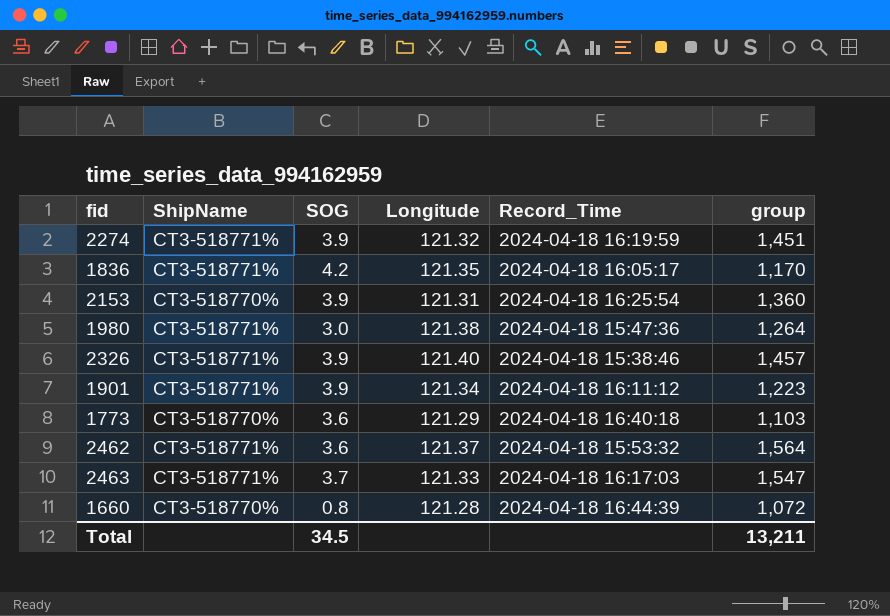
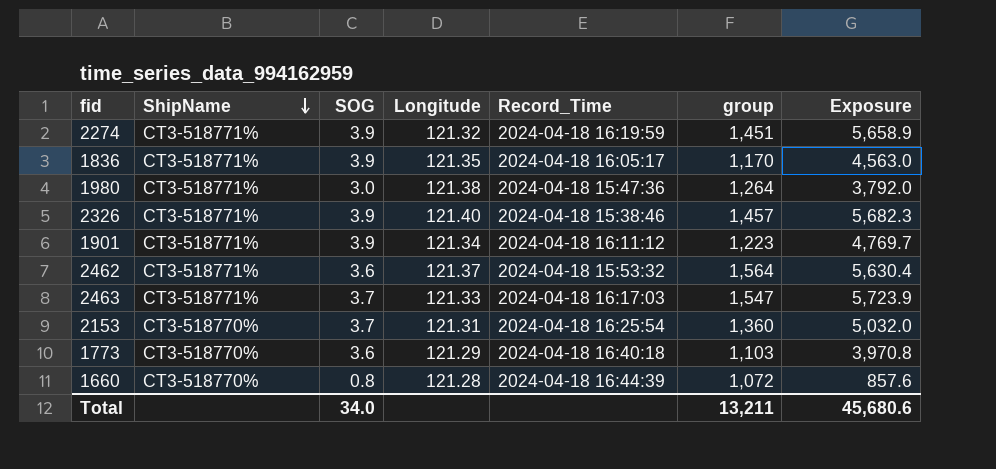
row order: none -> ShipName descending
column Exposure | formula: none -> [SOG] * [group]
1836 | SOG: 4.2 -> 3.9
2153 | SOG: 3.9 -> 3.7
Total | SOG: 34.5 -> 34.0

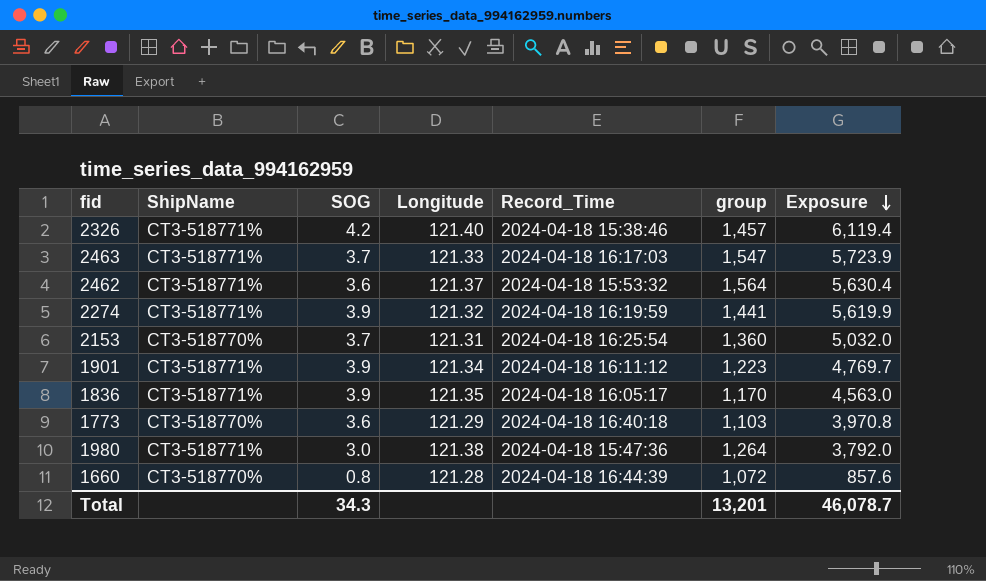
row order: ShipName descending -> Exposure descending
2326 | SOG: 3.9 -> 4.2
2326 | Exposure: 5,682.3 -> 6,119.4
2274 | group: 1,451 -> 1,441
2274 | Exposure: 5,658.9 -> 5,619.9
Total | SOG: 34.0 -> 34.3
Total | group: 13,211 -> 13,201
Total | Exposure: 45,680.6 -> 46,078.7

